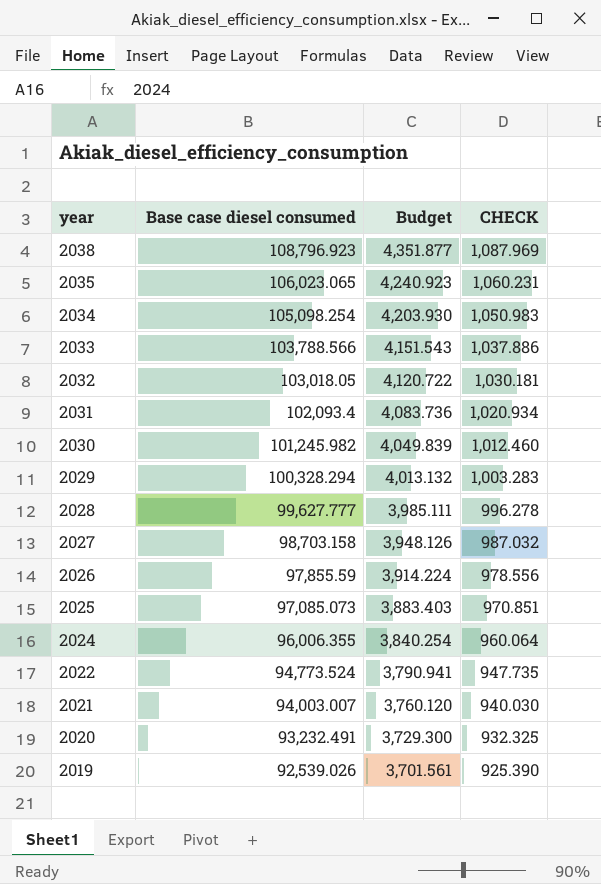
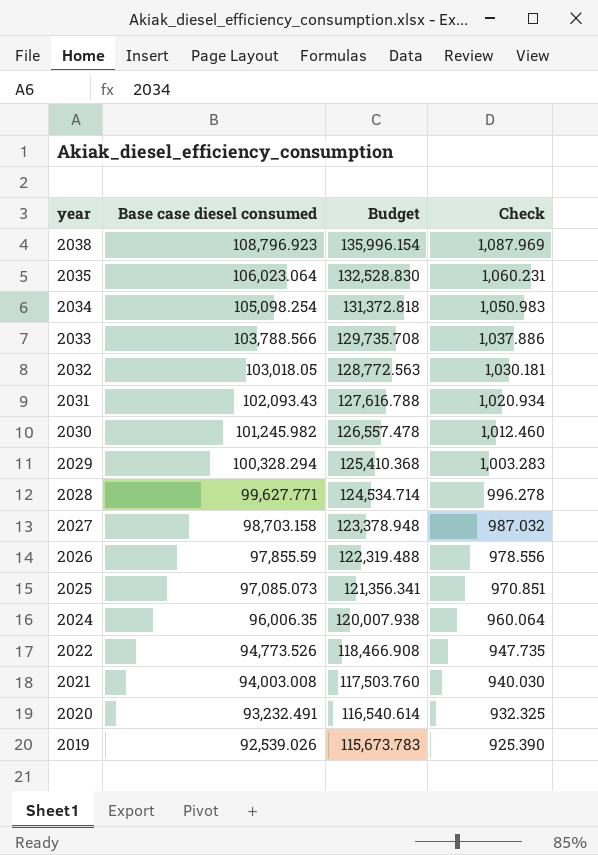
column Budget | formula: [Base case diesel consumed] * 0.04 -> [Base case diesel consumed] * 1.25
column name: CHECK -> Check
2035 | Base case diesel consumed: 106,023.065 -> 106,023.064
2031 | Base case diesel consumed: 102,093.4 -> 102,093.43
2028 | Base case diesel consumed: 99,627.777 -> 99,627.771
2024 | Base case diesel consumed: 96,006.355 -> 96,006.35
2022 | Base case diesel consumed: 94,773.524 -> 94,773.526
2021 | Base case diesel consumed: 94,003.007 -> 94,003.008

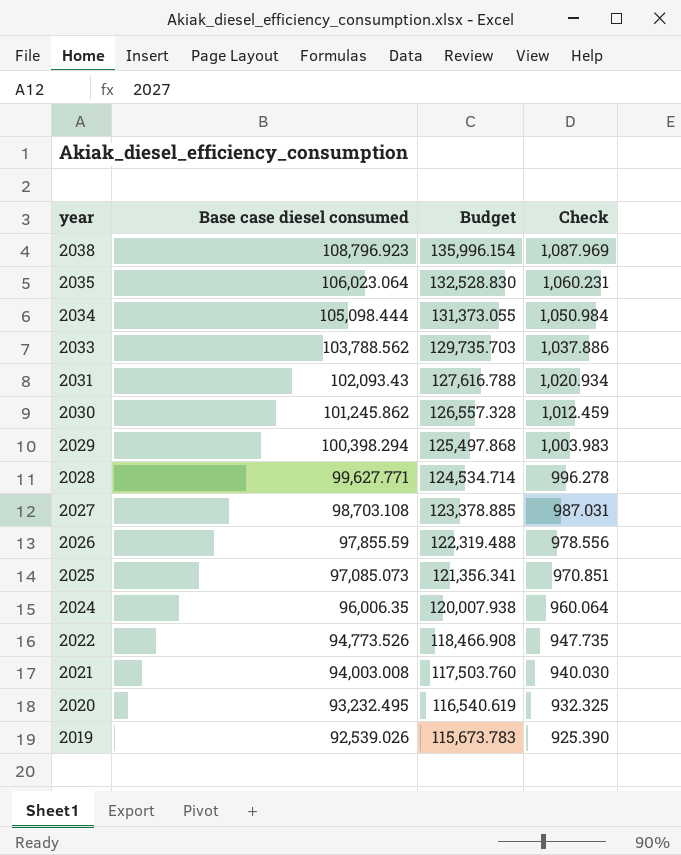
row 2032: 103,018.05 | 128,772.563 | 1,030.181 -> none
2034 | Base case diesel consumed: 105,098.254 -> 105,098.444
2034 | Budget: 131,372.818 -> 131,373.055
2034 | Check: 1,050.983 -> 1,050.984
2033 | Base case diesel consumed: 103,788.566 -> 103,788.562
2033 | Budget: 129,735.708 -> 129,735.703
2030 | Base case diesel consumed: 101,245.982 -> 101,245.862
2030 | Budget: 126,557.478 -> 126,557.328
2030 | Check: 1,012.460 -> 1,012.459
2029 | Base case diesel consumed: 100,328.294 -> 100,398.294
2029 | Budget: 125,410.368 -> 125,497.868
2029 | Check: 1,003.283 -> 1,003.983
2027 | Base case diesel consumed: 98,703.158 -> 98,703.108
2027 | Budget: 123,378.948 -> 123,378.885
2027 | Check: 987.032 -> 987.031
2020 | Base case diesel consumed: 93,232.491 -> 93,232.495
2020 | Budget: 116,540.614 -> 116,540.619

